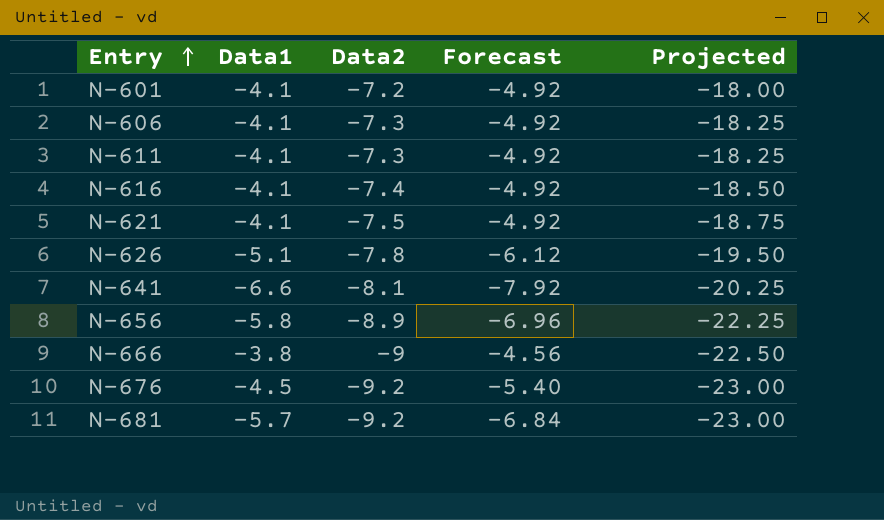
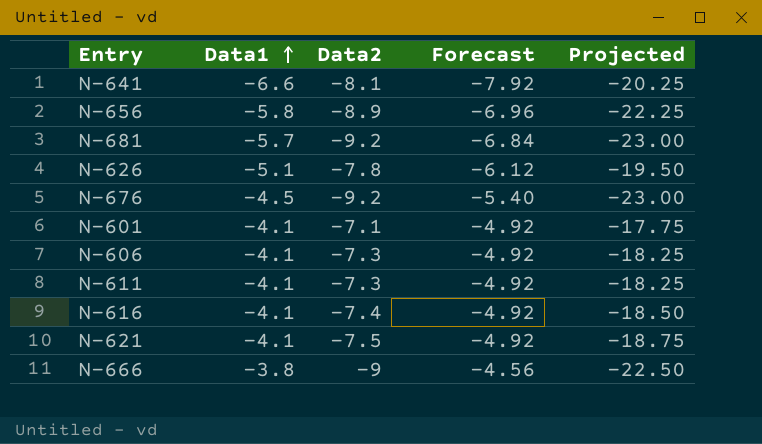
row order: Entry ascending -> Data1 ascending
N-601 | Data2: -7.2 -> -7.1
N-601 | Projected: -18.00 -> -17.75

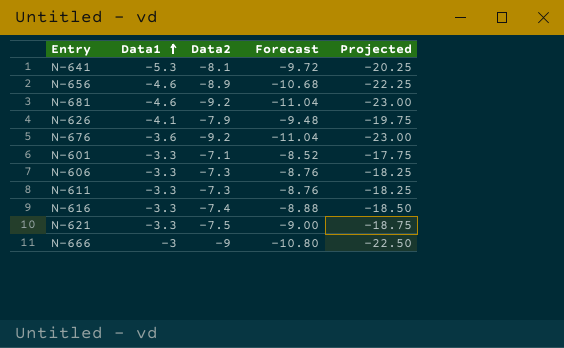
column Forecast | formula: [Data1] * 1.2 -> [Data2] * 1.2
N-641 | Data1: -6.6 -> -5.3
N-656 | Data1: -5.8 -> -4.6
N-681 | Data1: -5.7 -> -4.6
N-626 | Data1: -5.1 -> -4.1
N-626 | Data2: -7.8 -> -7.9
N-626 | Projected: -19.50 -> -19.75
N-676 | Data1: -4.5 -> -3.6
N-601 | Data1: -4.1 -> -3.3
N-606 | Data1: -4.1 -> -3.3
N-611 | Data1: -4.1 -> -3.3
N-616 | Data1: -4.1 -> -3.3
N-621 | Data1: -4.1 -> -3.3
N-666 | Data1: -3.8 -> -3

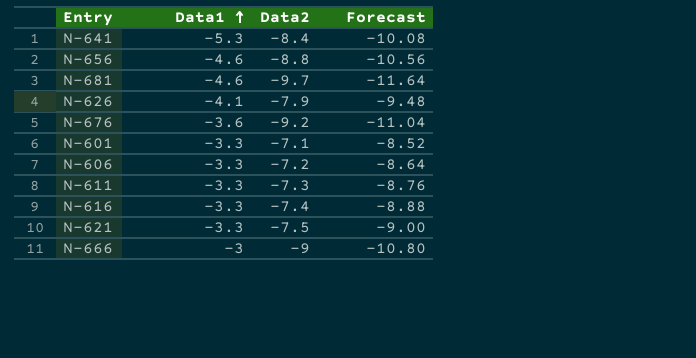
column Projected | formula: [Data2] * 2.5 -> none
N-641 | Data2: -8.1 -> -8.4
N-641 | Forecast: -9.72 -> -10.08
N-656 | Data2: -8.9 -> -8.8
N-656 | Forecast: -10.68 -> -10.56
N-681 | Data2: -9.2 -> -9.7
N-681 | Forecast: -11.04 -> -11.64
N-606 | Data2: -7.3 -> -7.2
N-606 | Forecast: -8.76 -> -8.64

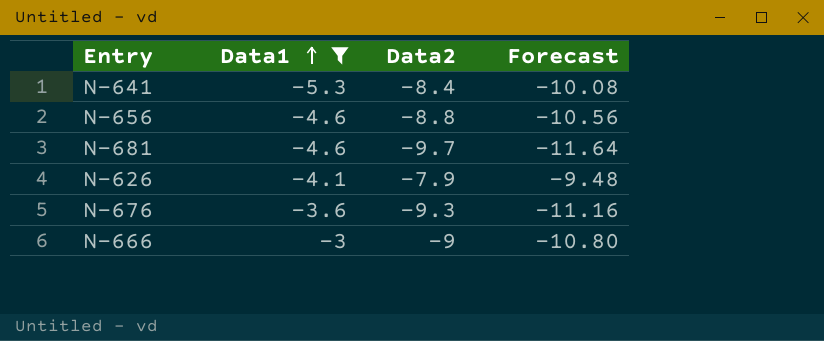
filter: none -> Data1 != -3.3
N-676 | Data2: -9.2 -> -9.3
N-676 | Forecast: -11.04 -> -11.16

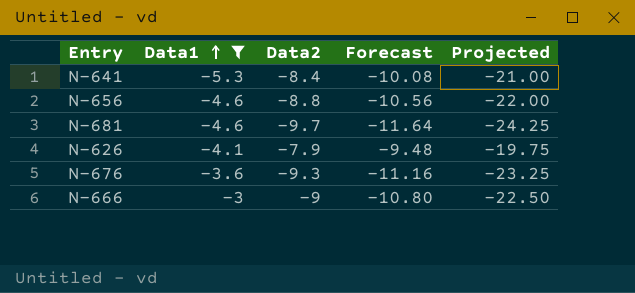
column Projected | formula: none -> [Data2] * 2.5

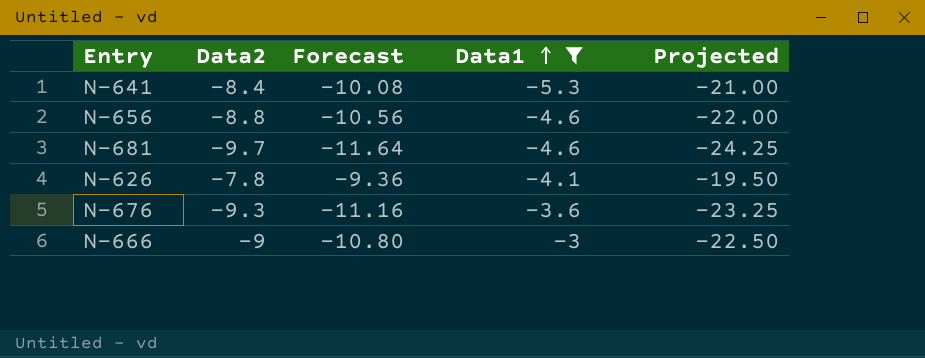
column Data1 | position: 2 -> 4
N-626 | Data2: -7.9 -> -7.8
N-626 | Forecast: -9.48 -> -9.36
N-626 | Projected: -19.75 -> -19.50

